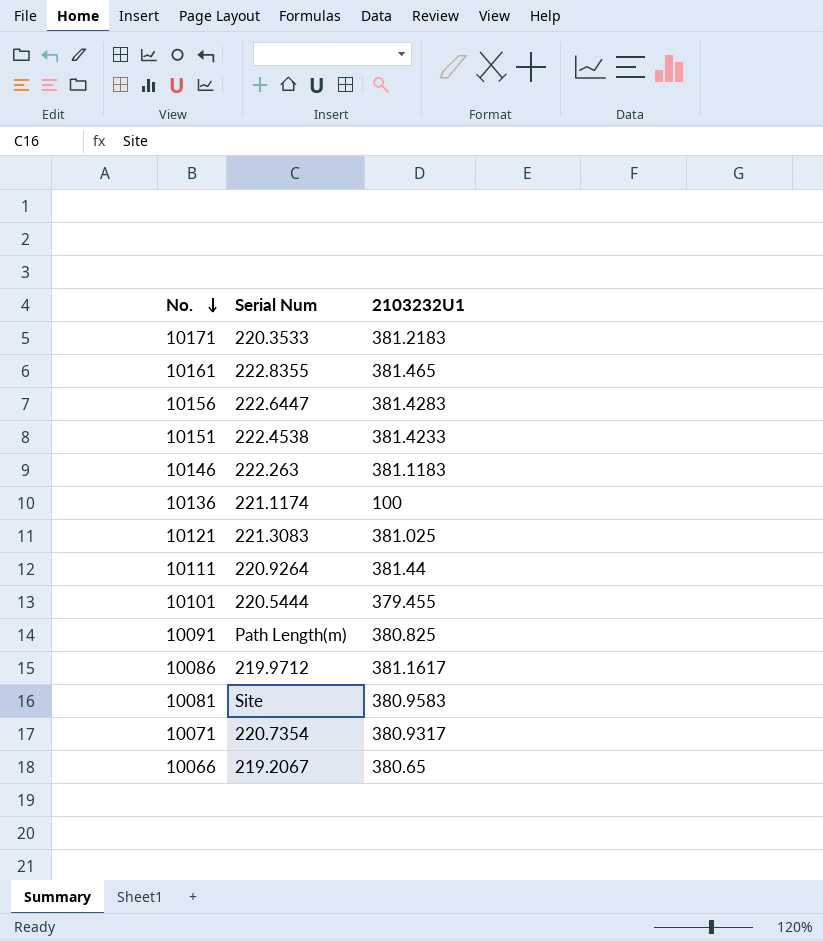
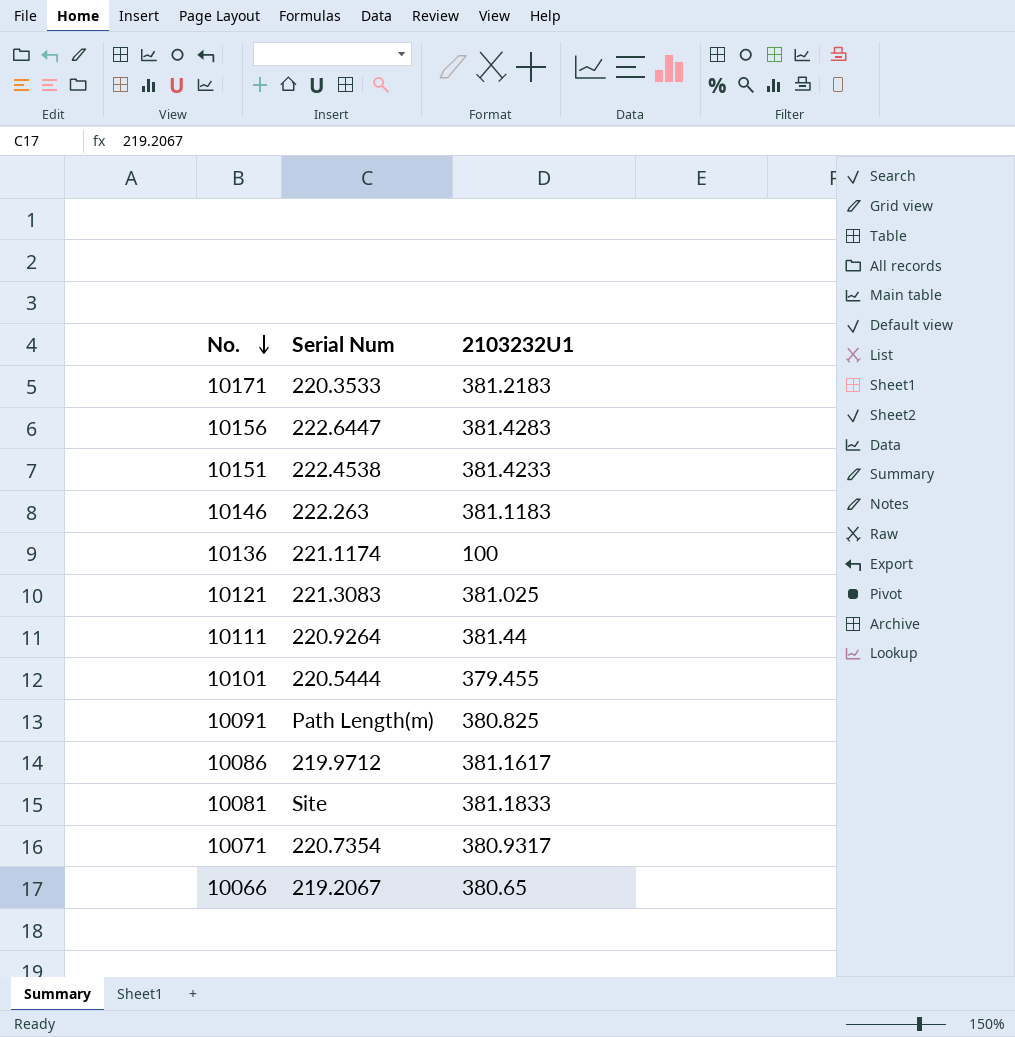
row 10161: 222.8355 | 381.465 -> none
10081 | 2103232U1: 380.9583 -> 381.1833

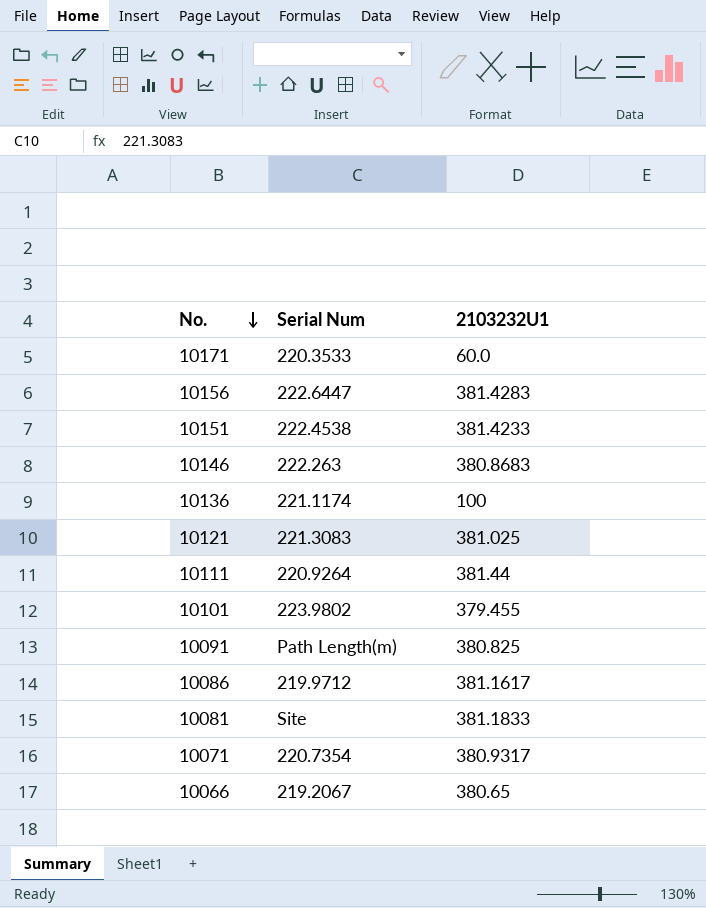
10171 | 2103232U1: 381.2183 -> 60.0
10146 | 2103232U1: 381.1183 -> 380.8683
10101 | Serial Num: 220.5444 -> 223.9802

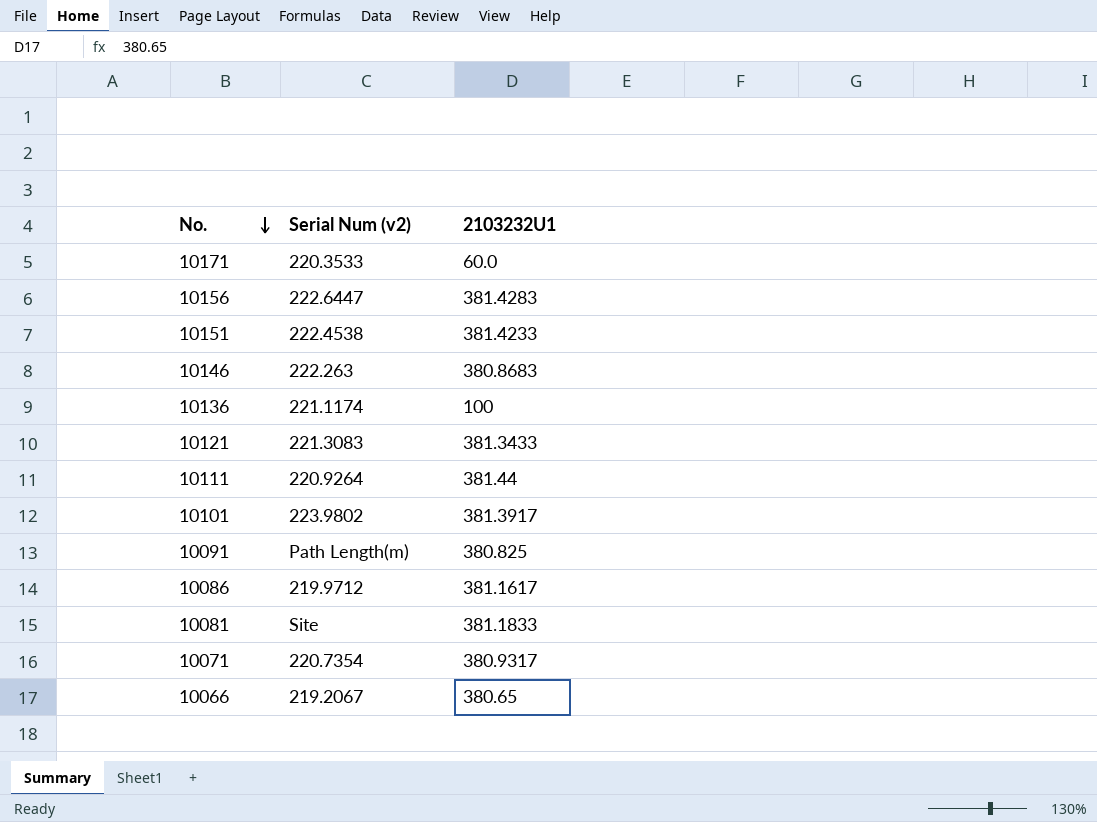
column name: Serial Num -> Serial Num (v2)
10121 | 2103232U1: 381.025 -> 381.3433
10101 | 2103232U1: 379.455 -> 381.3917

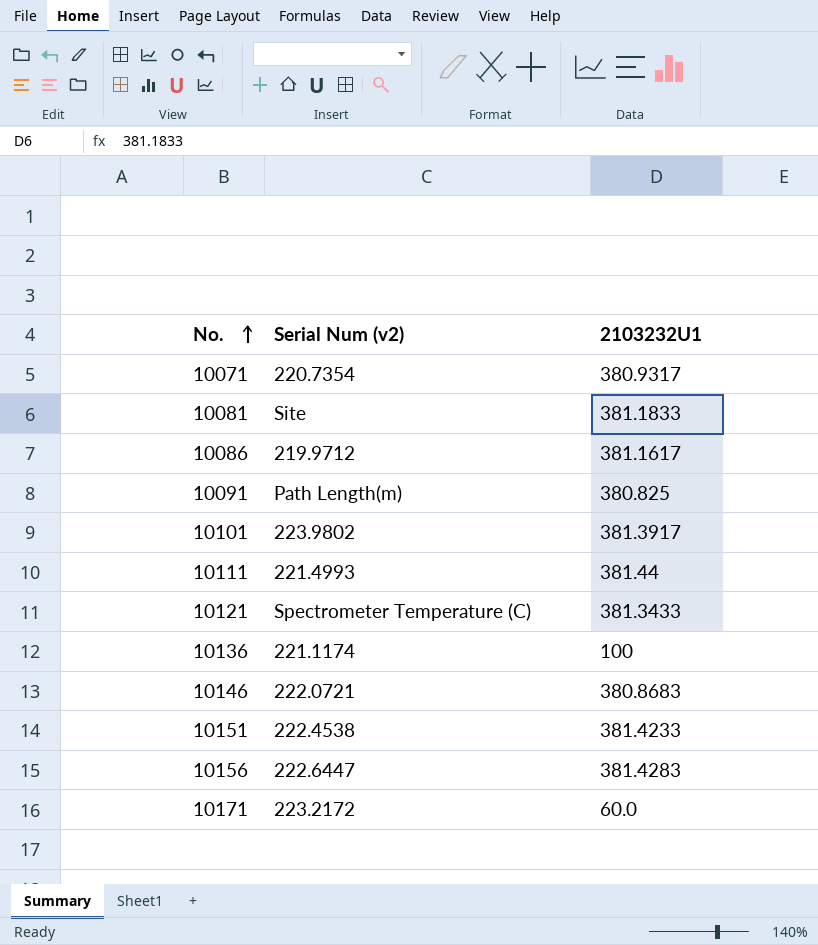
row order: No. descending -> No. ascending
row 10066: 219.2067 | 380.65 -> none
10111 | Serial Num (v2): 220.9264 -> 221.4993
10121 | Serial Num (v2): 221.3083 -> Spectrometer Temperature (C)
10146 | Serial Num (v2): 222.263 -> 222.0721
10171 | Serial Num (v2): 220.3533 -> 223.2172

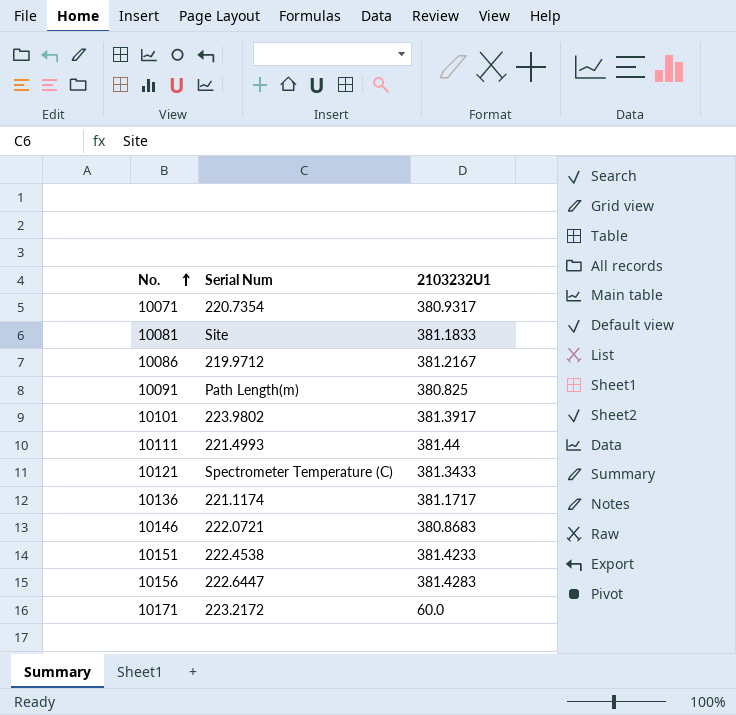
column name: Serial Num (v2) -> Serial Num
10086 | 2103232U1: 381.1617 -> 381.2167
10136 | 2103232U1: 100 -> 381.1717

